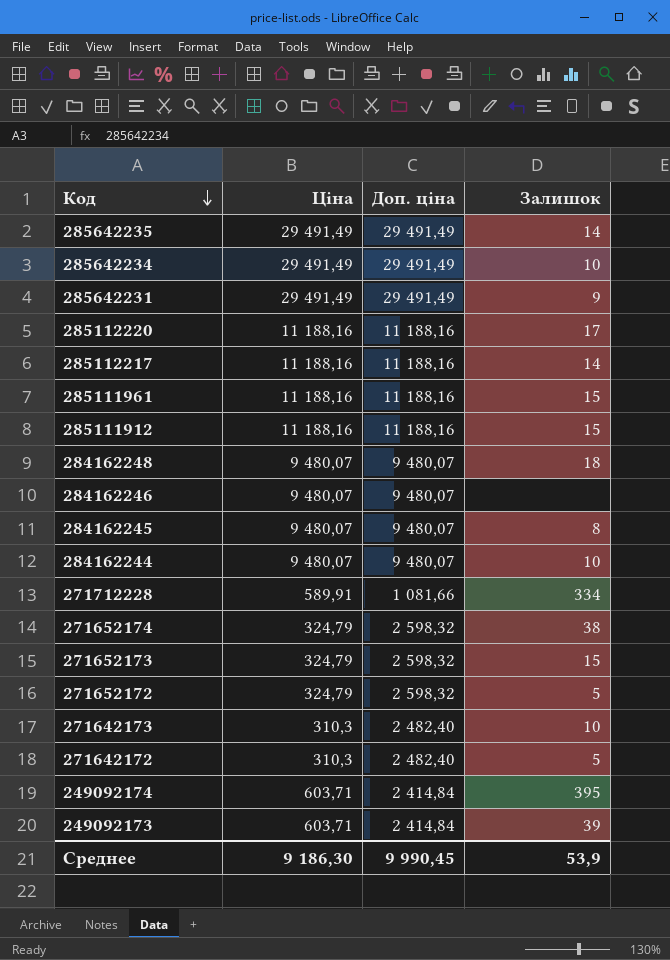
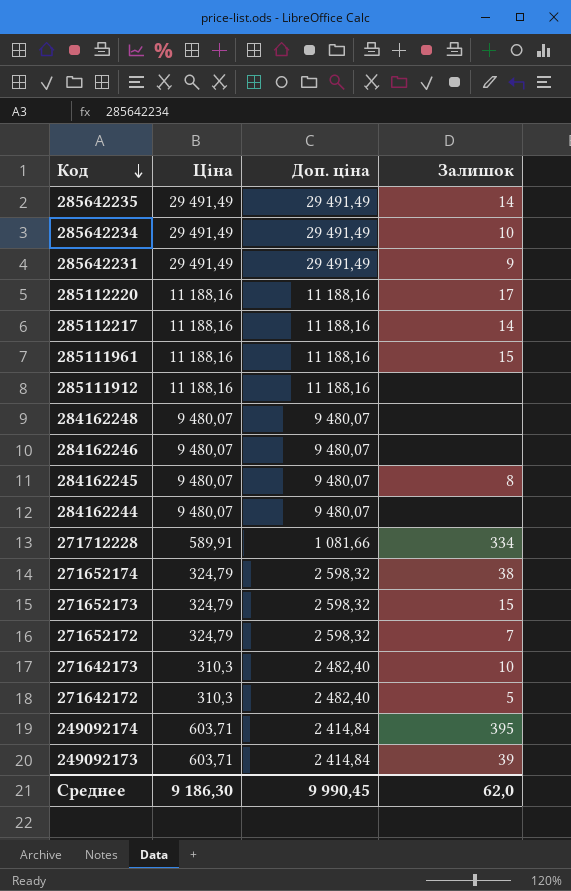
285111912 | Залишок: 15 -> none
284162248 | Залишок: 18 -> none
284162244 | Залишок: 10 -> none
271652172 | Залишок: 5 -> 7
Среднее | Залишок: 53,9 -> 62,0

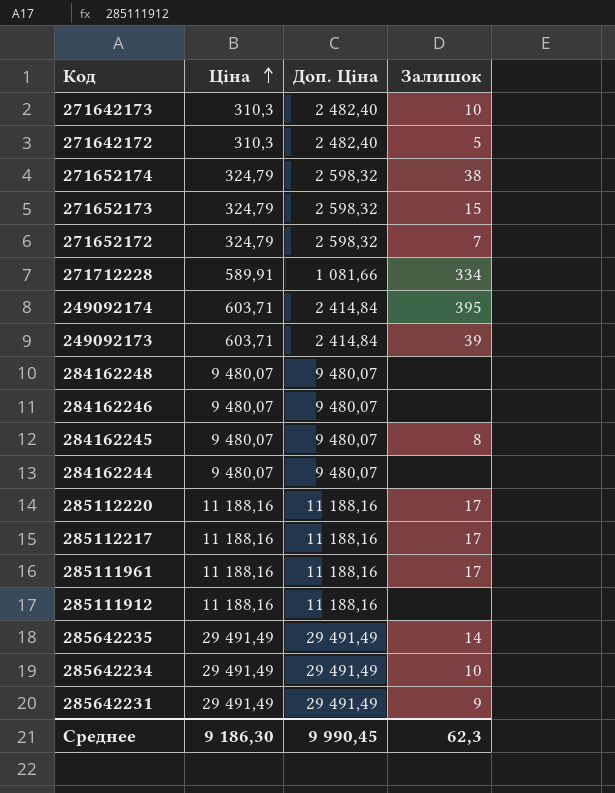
row order: Код descending -> Ціна ascending
column name: Доп. ціна -> Доп. Ціна
285112217 | Залишок: 14 -> 17
285111961 | Залишок: 15 -> 17
Среднее | Залишок: 62,0 -> 62,3

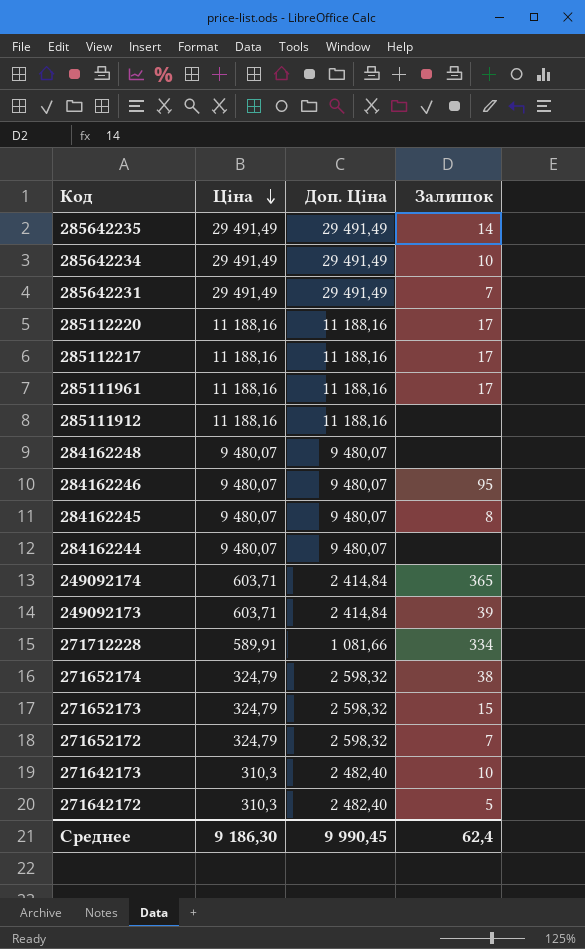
row order: Ціна ascending -> Ціна descending
285642231 | Залишок: 9 -> 7
284162246 | Залишок: none -> 95
249092174 | Залишок: 395 -> 365
Среднее | Залишок: 62,3 -> 62,4

